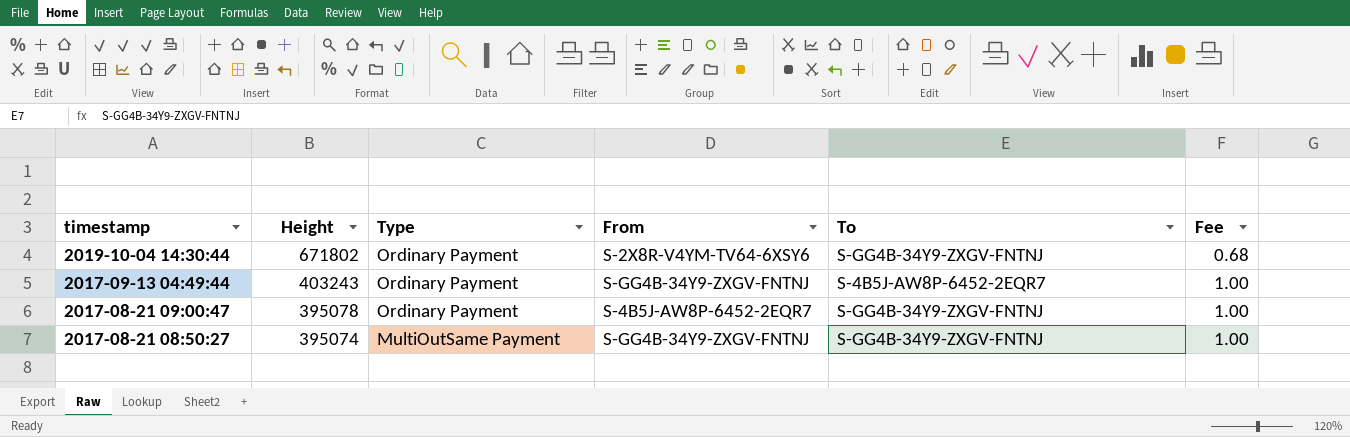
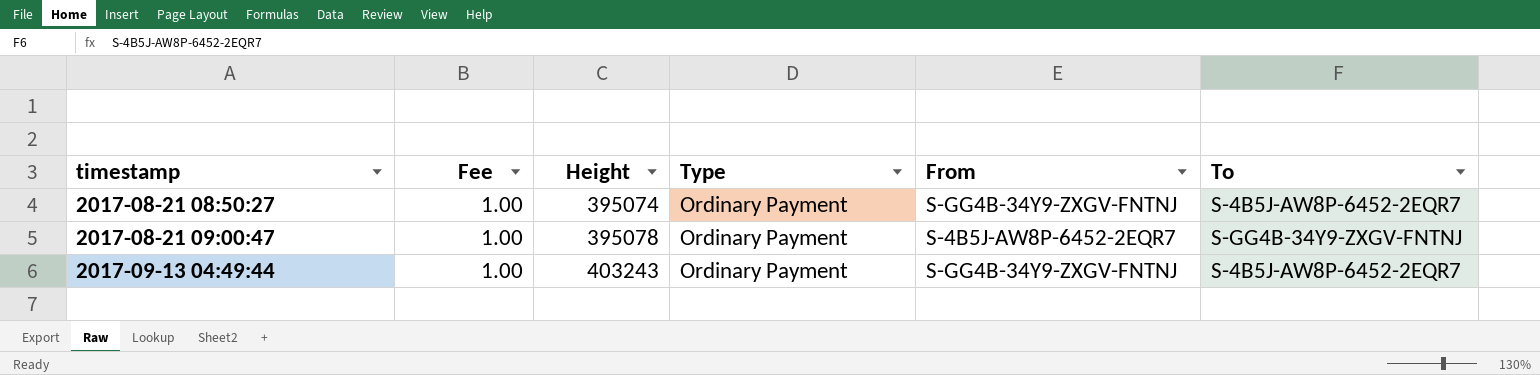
row order: timestamp descending -> timestamp ascending
column Fee | position: 6 -> 2
row 2019-10-04 14:30:44: 671802 | Ordinary Payment | S-2X8R-V4YM-TV64-6XSY6 | S-GG4B-34Y9-ZXGV-FNTNJ | 0.68 -> none
2017-08-21 08:50:27 | Type: MultiOutSame Payment -> Ordinary Payment
2017-08-21 08:50:27 | To: S-GG4B-34Y9-ZXGV-FNTNJ -> S-4B5J-AW8P-6452-2EQR7

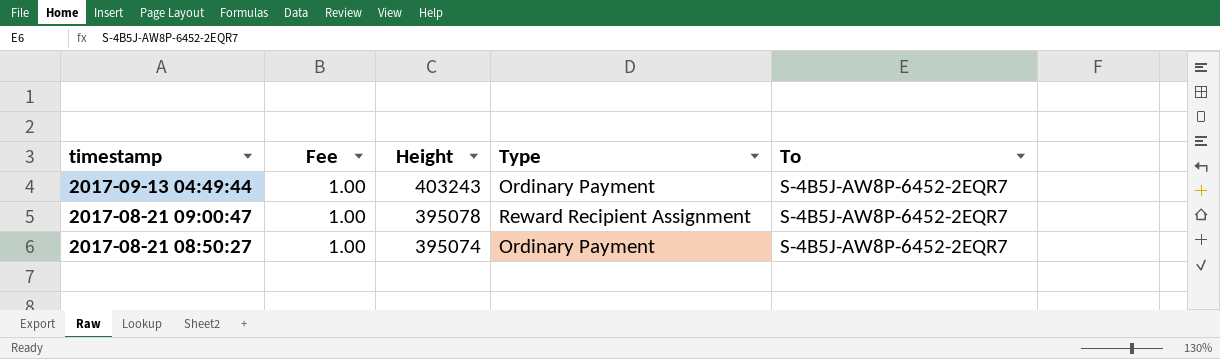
row order: timestamp ascending -> timestamp descending
column From | position: 5 -> none
2017-08-21 09:00:47 | Type: Ordinary Payment -> Reward Recipient Assignment
2017-08-21 09:00:47 | To: S-GG4B-34Y9-ZXGV-FNTNJ -> S-4B5J-AW8P-6452-2EQR7

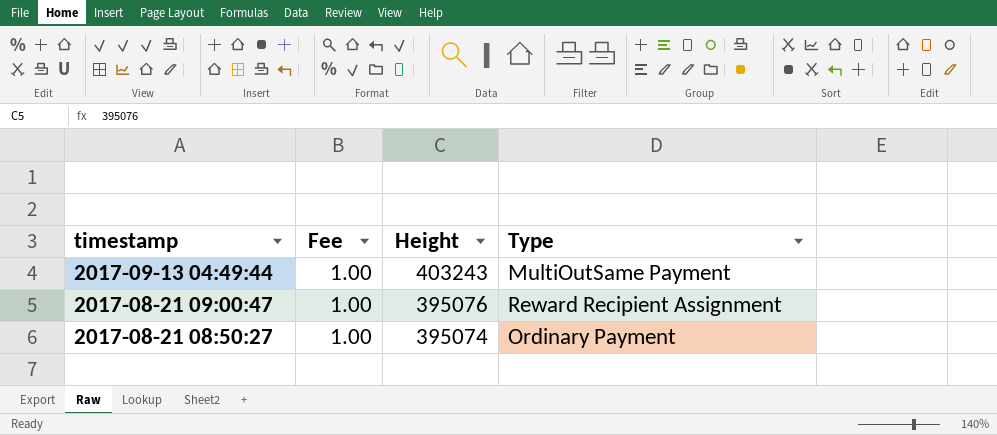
column To | position: 5 -> none
2017-09-13 04:49:44 | Type: Ordinary Payment -> MultiOutSame Payment
2017-08-21 09:00:47 | Height: 395078 -> 395076

